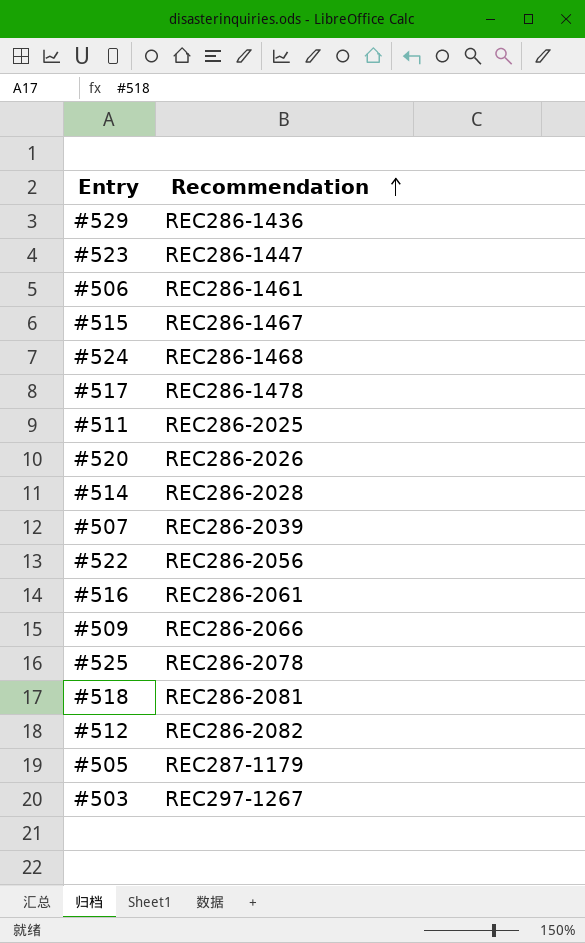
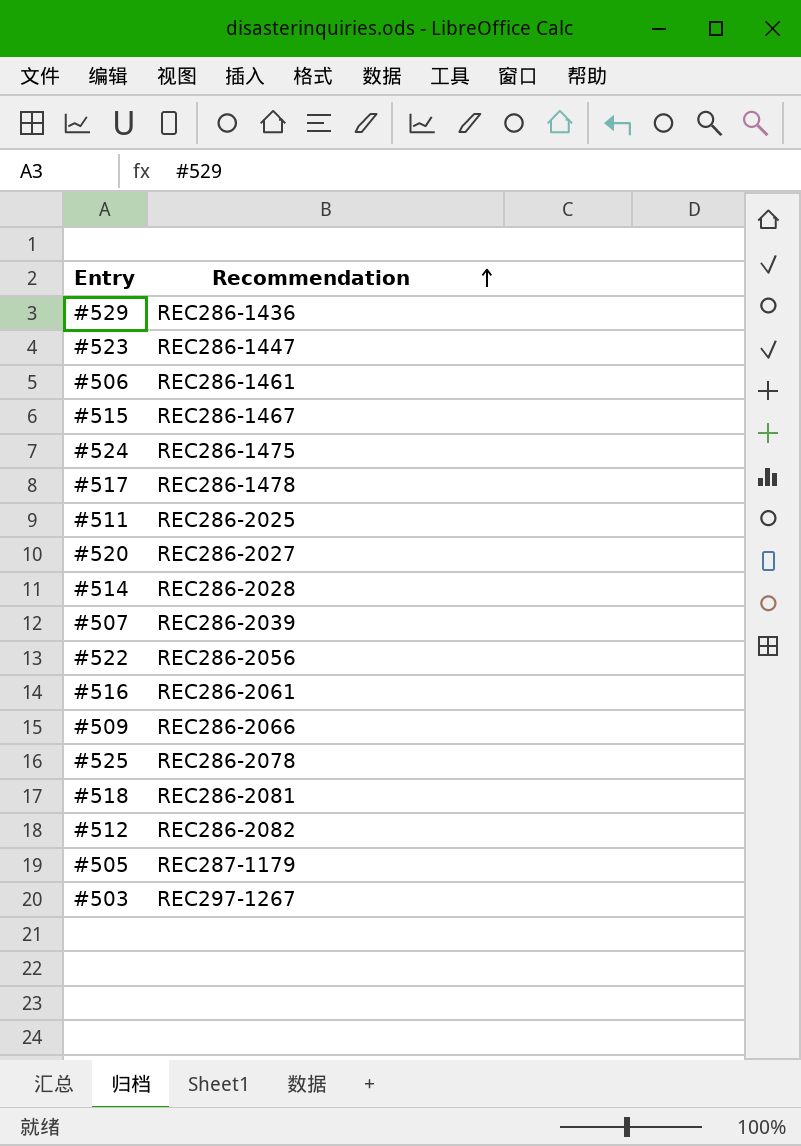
#524 | Recommendation: REC286-1468 -> REC286-1475
#520 | Recommendation: REC286-2026 -> REC286-2027

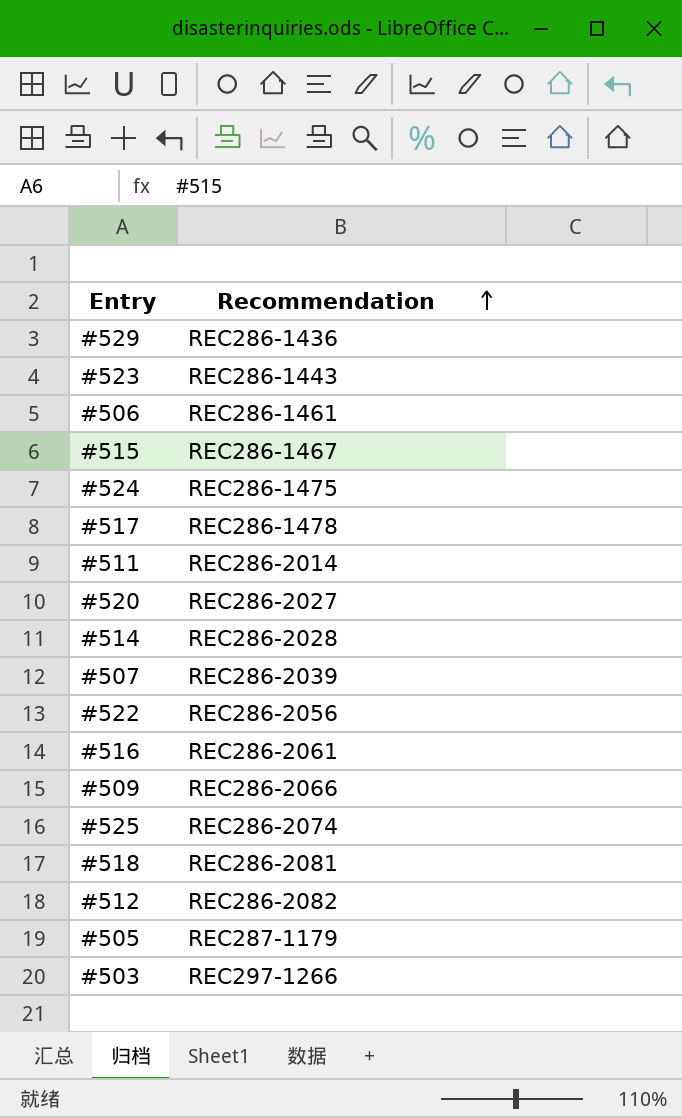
#523 | Recommendation: REC286-1447 -> REC286-1443
#511 | Recommendation: REC286-2025 -> REC286-2014
#525 | Recommendation: REC286-2078 -> REC286-2074
#503 | Recommendation: REC297-1267 -> REC297-1266

